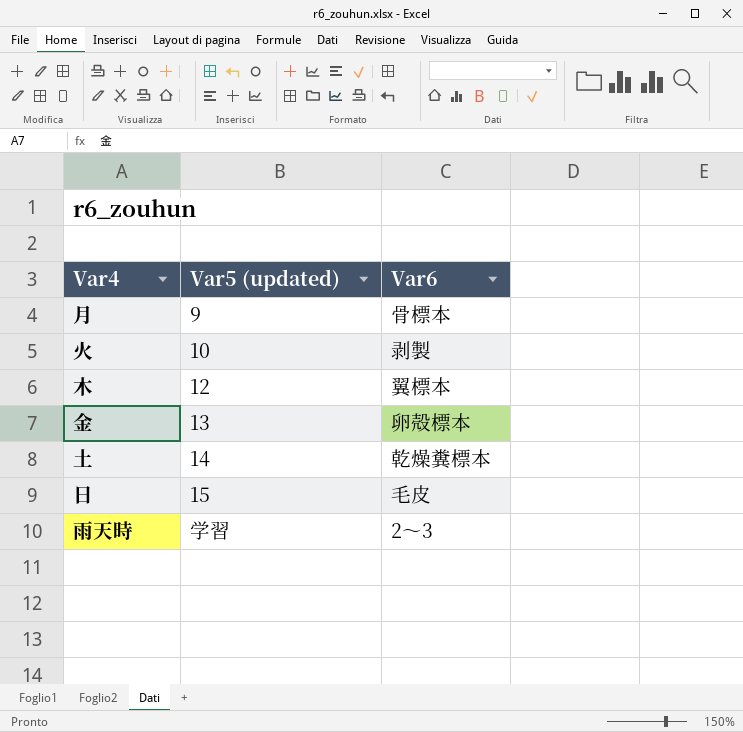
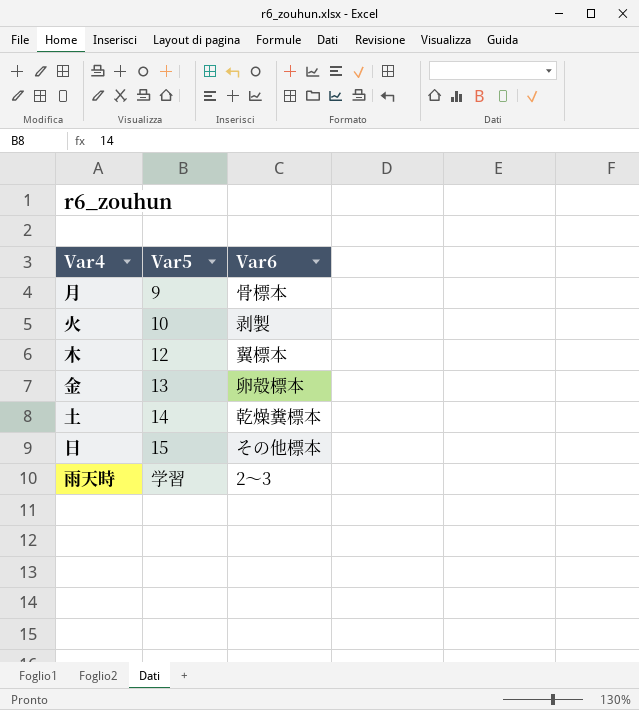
column name: Var5 (updated) -> Var5
日 | Var6: 毛皮 -> その他標本

